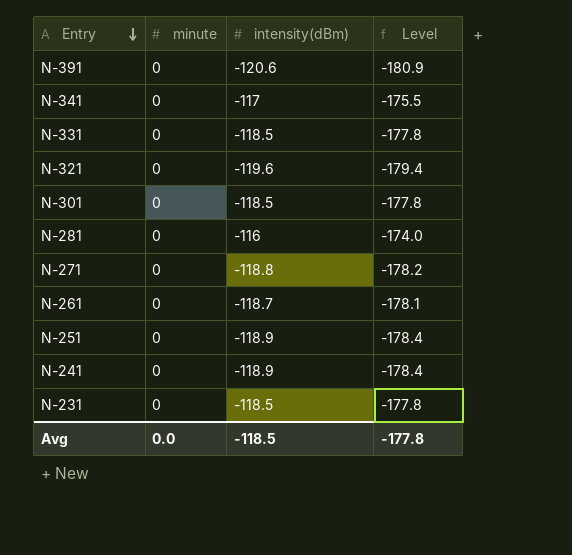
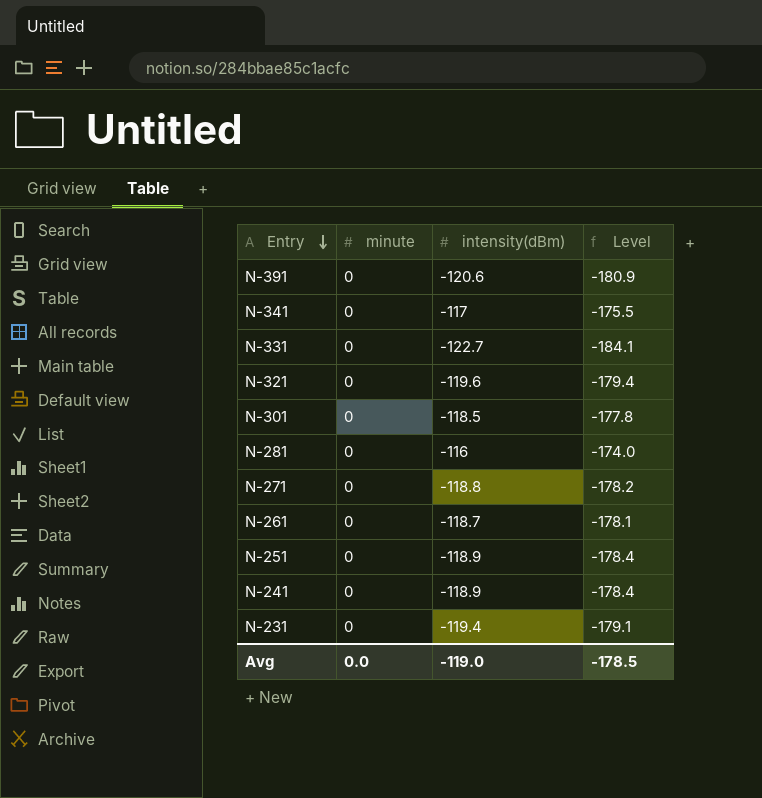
N-331 | intensity(dBm): -118.5 -> -122.7
N-331 | Level: -177.8 -> -184.1
N-231 | intensity(dBm): -118.5 -> -119.4
N-231 | Level: -177.8 -> -179.1
Avg | intensity(dBm): -118.5 -> -119.0
Avg | Level: -177.8 -> -178.5

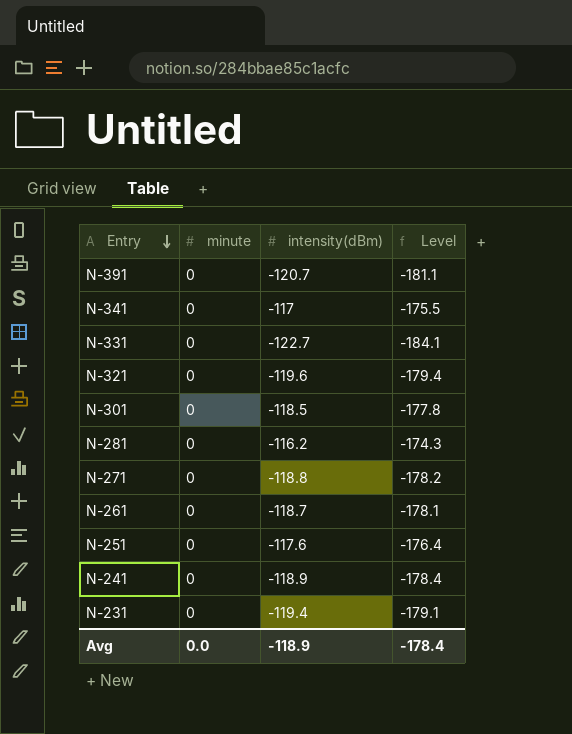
N-391 | intensity(dBm): -120.6 -> -120.7
N-391 | Level: -180.9 -> -181.1
N-281 | intensity(dBm): -116 -> -116.2
N-281 | Level: -174.0 -> -174.3
N-251 | intensity(dBm): -118.9 -> -117.6
N-251 | Level: -178.4 -> -176.4
Avg | intensity(dBm): -119.0 -> -118.9
Avg | Level: -178.5 -> -178.4

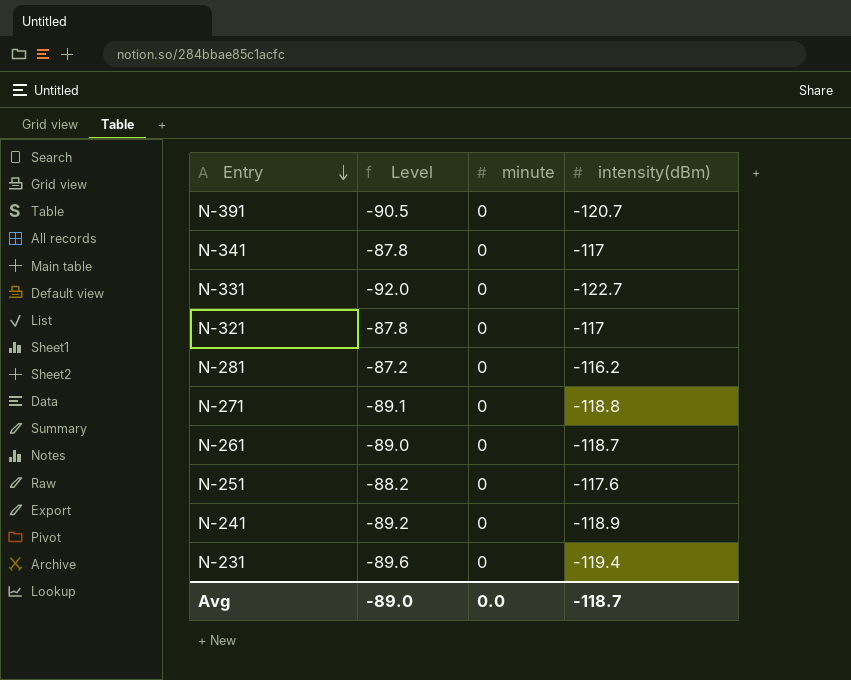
column Level | formula: [intensity(dBm)] * 1.5 -> [intensity(dBm)] * 0.75
column Level | position: 4 -> 2
row N-301: 0 | -118.5 | -177.8 -> none
N-321 | intensity(dBm): -119.6 -> -117
Avg | Level: -178.4 -> -89.0
Avg | intensity(dBm): -118.9 -> -118.7

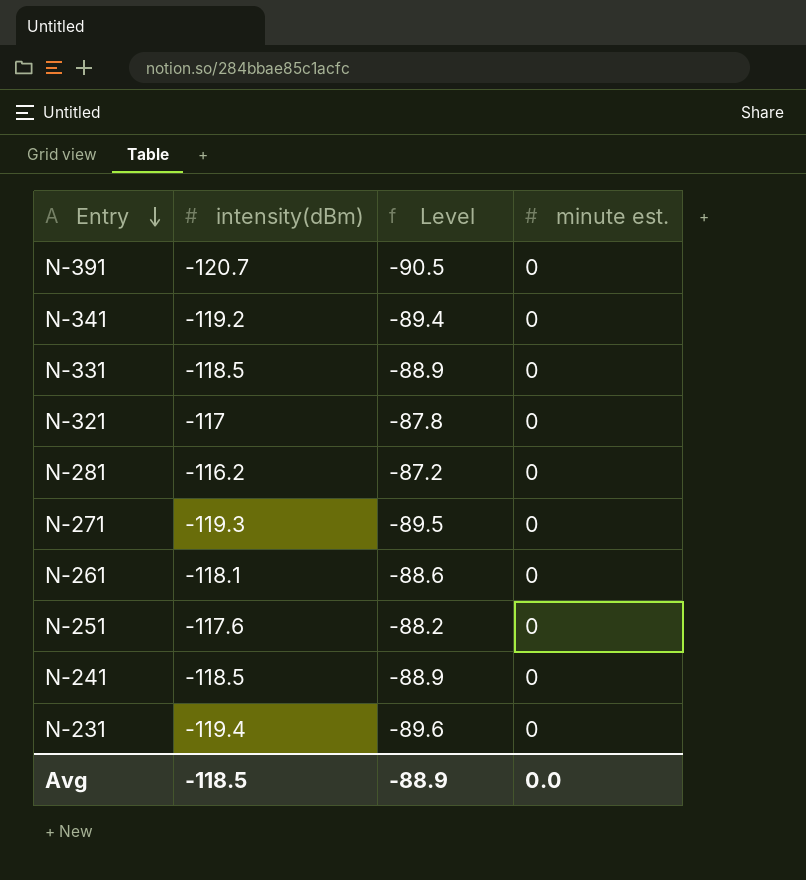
column intensity(dBm) | position: 4 -> 2
column name: minute -> minute est.
N-341 | intensity(dBm): -117 -> -119.2
N-341 | Level: -87.8 -> -89.4
N-331 | intensity(dBm): -122.7 -> -118.5
N-331 | Level: -92.0 -> -88.9
N-271 | intensity(dBm): -118.8 -> -119.3
N-271 | Level: -89.1 -> -89.5
N-261 | intensity(dBm): -118.7 -> -118.1
N-261 | Level: -89.0 -> -88.6
N-241 | intensity(dBm): -118.9 -> -118.5
N-241 | Level: -89.2 -> -88.9
Avg | intensity(dBm): -118.7 -> -118.5
Avg | Level: -89.0 -> -88.9

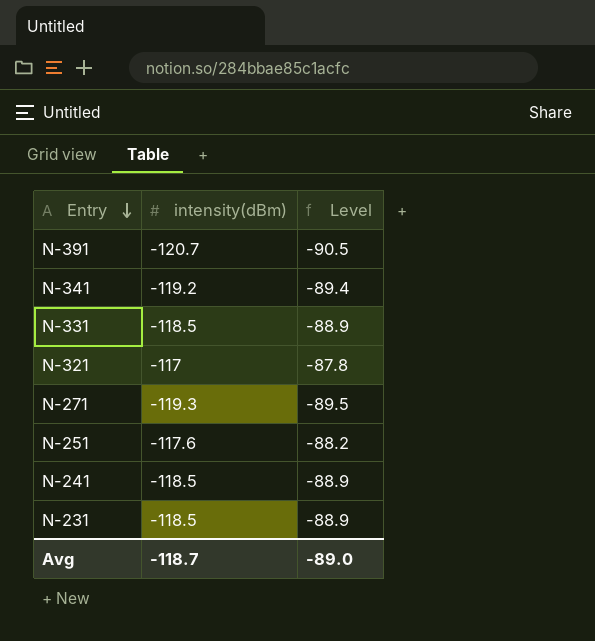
column minute est. | position: 4 -> none
row N-281: -116.2 | -87.2 | 0 -> none
row N-261: -118.1 | -88.6 | 0 -> none
N-231 | intensity(dBm): -119.4 -> -118.5
N-231 | Level: -89.6 -> -88.9
Avg | intensity(dBm): -118.5 -> -118.7
Avg | Level: -88.9 -> -89.0

